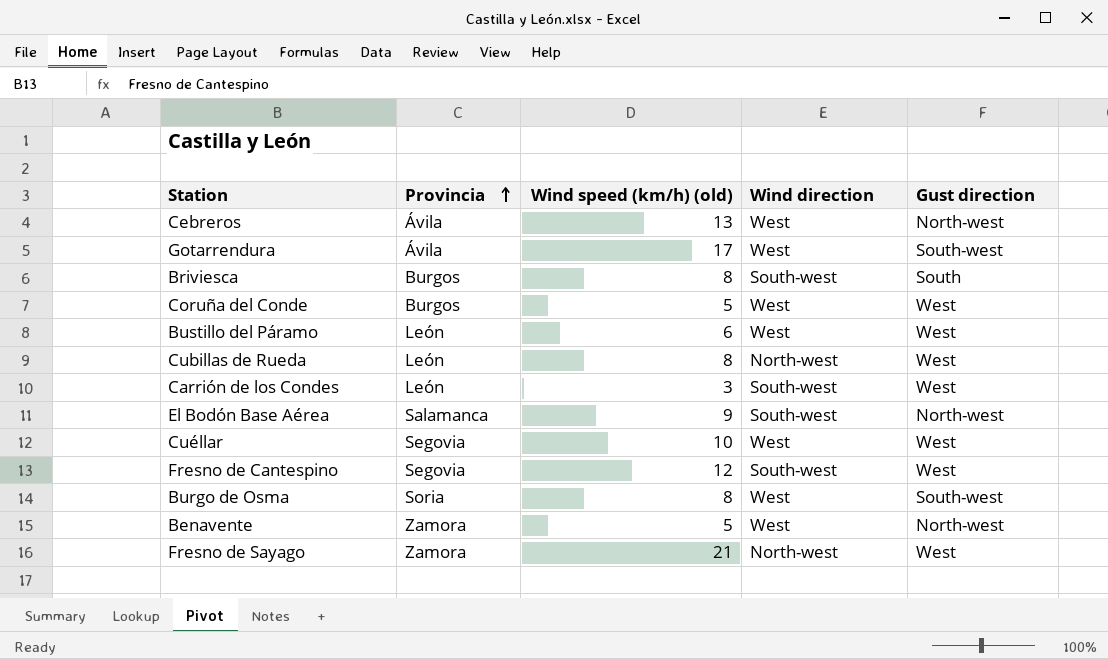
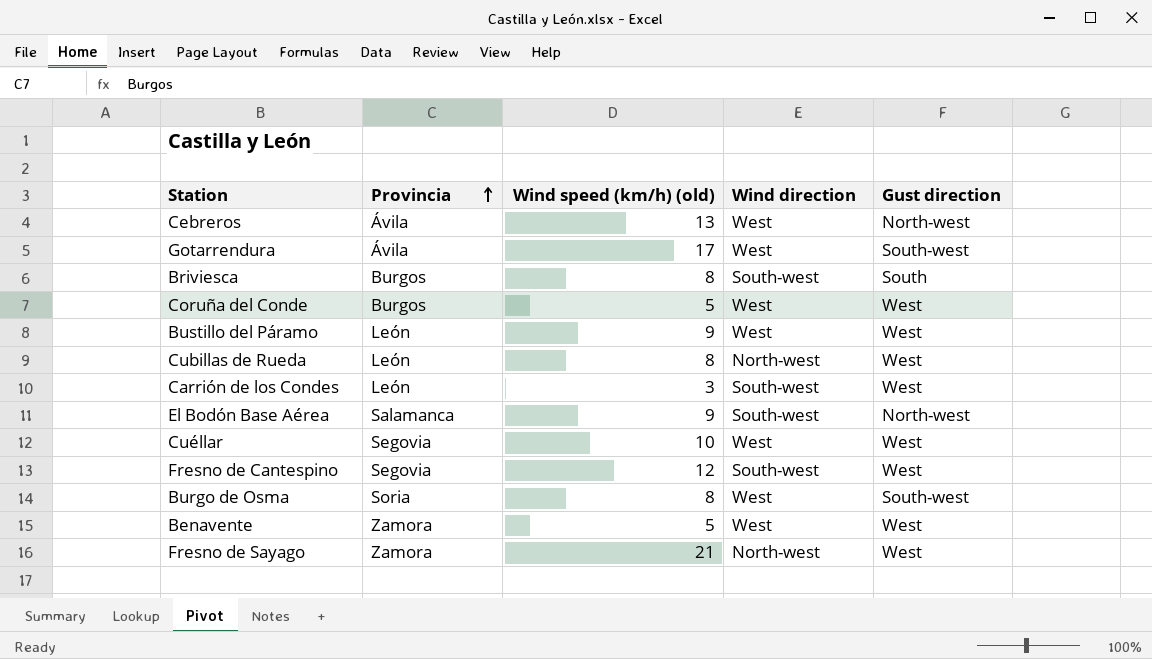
Bustillo del Páramo | Wind speed (km/h) (old): 6 -> 9
Benavente | Gust direction: North-west -> West

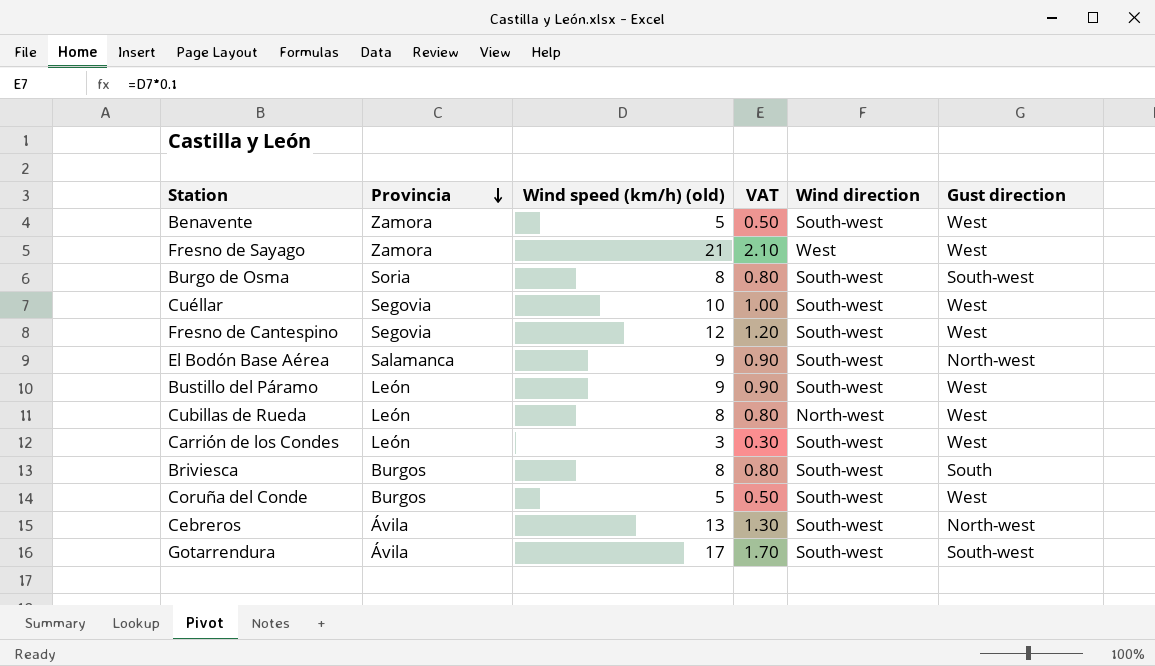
row order: Provincia ascending -> Provincia descending
column VAT | formula: none -> [Wind speed (km/h) (old)] * 0.1
Benavente | Wind direction: West -> South-west
Fresno de Sayago | Wind direction: North-west -> West
Burgo de Osma | Wind direction: West -> South-west
Cuéllar | Wind direction: West -> South-west
Bustillo del Páramo | Wind direction: West -> South-west
Coruña del Conde | Wind direction: West -> South-west
Cebreros | Wind direction: West -> South-west
Gotarrendura | Wind direction: West -> South-west

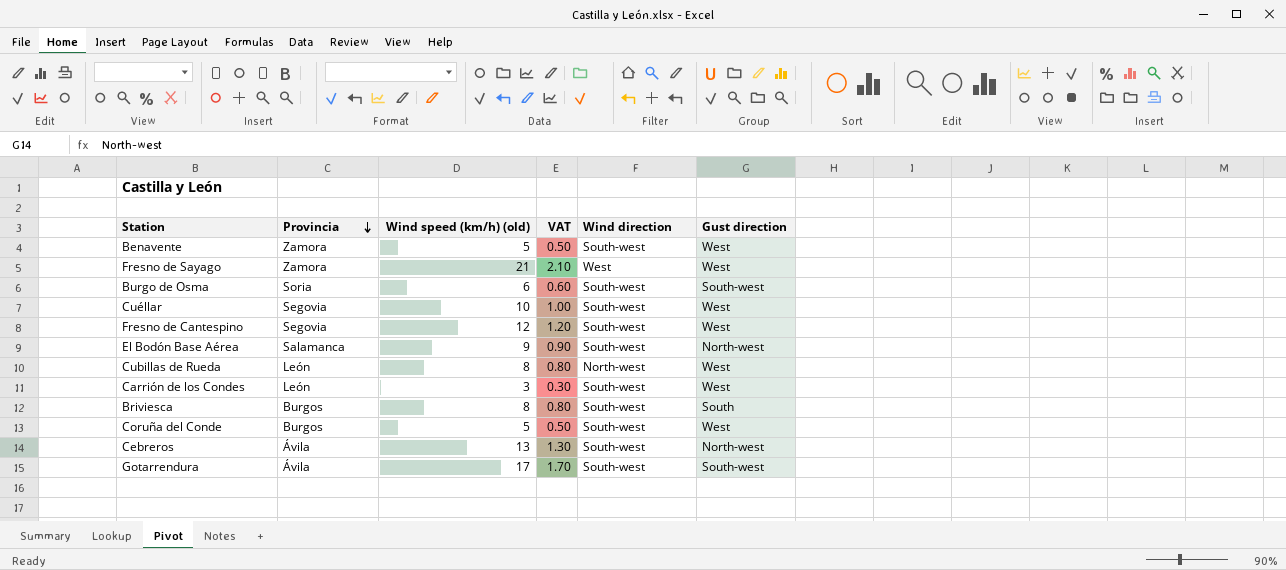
row Bustillo del Páramo: León | 9 | 0.90 | South-west | West -> none
Burgo de Osma | Wind speed (km/h) (old): 8 -> 6
Burgo de Osma | VAT: 0.80 -> 0.60

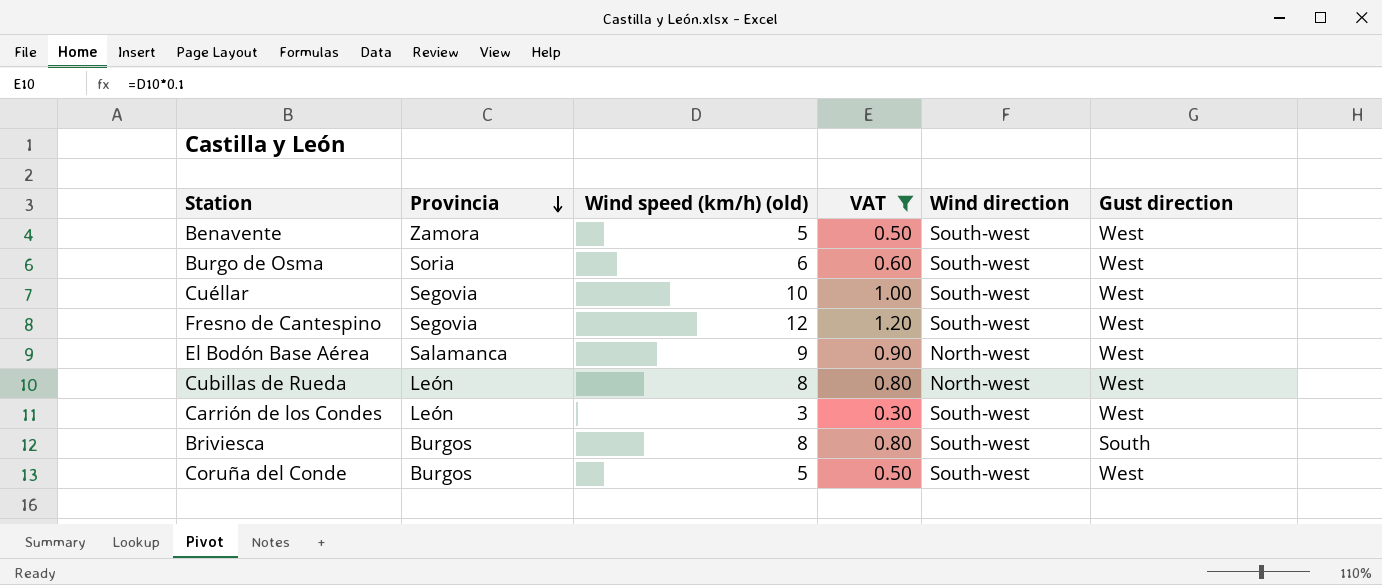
filter: none -> VAT <= 1.20
Burgo de Osma | Gust direction: South-west -> West
El Bodón Base Aérea | Wind direction: South-west -> North-west
El Bodón Base Aérea | Gust direction: North-west -> West

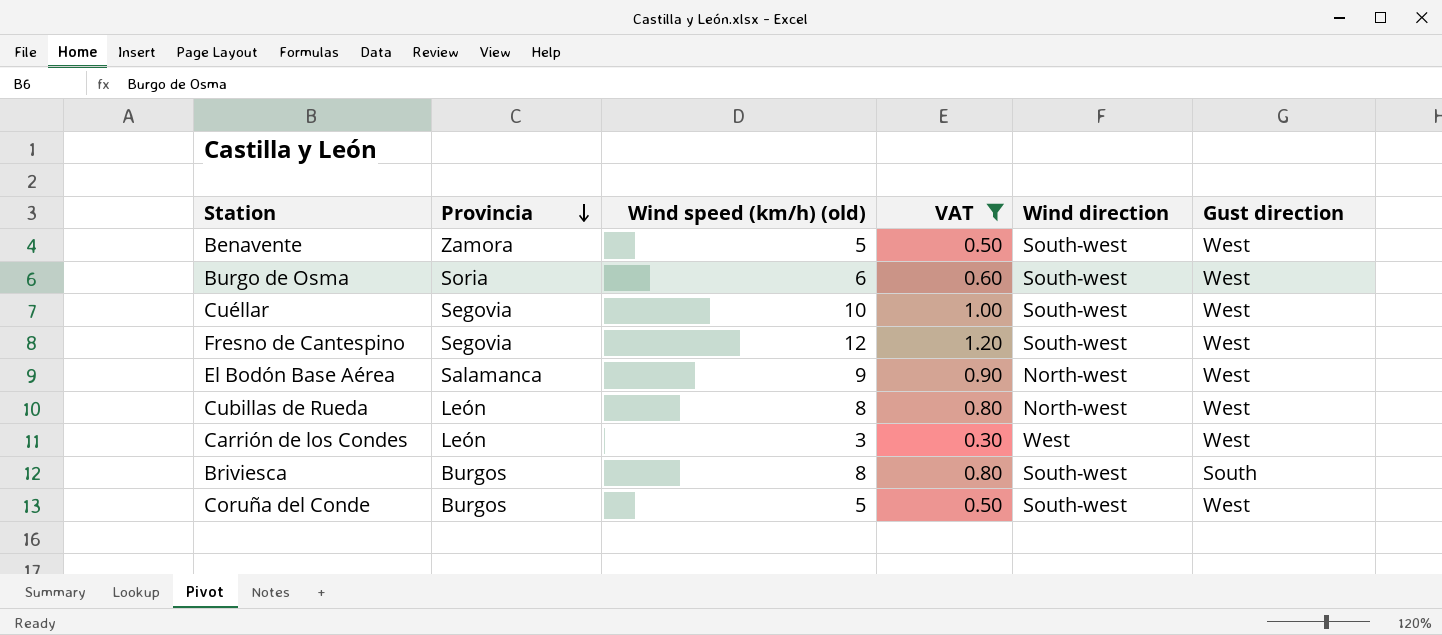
Carrión de los Condes | Wind direction: South-west -> West

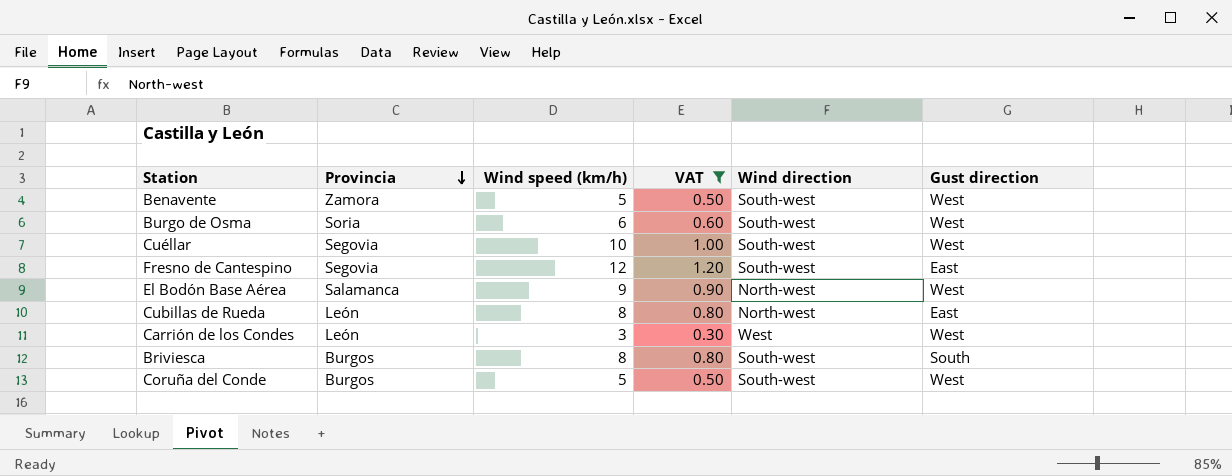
column name: Wind speed (km/h) (old) -> Wind speed (km/h)
Fresno de Cantespino | Gust direction: West -> East
Cubillas de Rueda | Gust direction: West -> East

